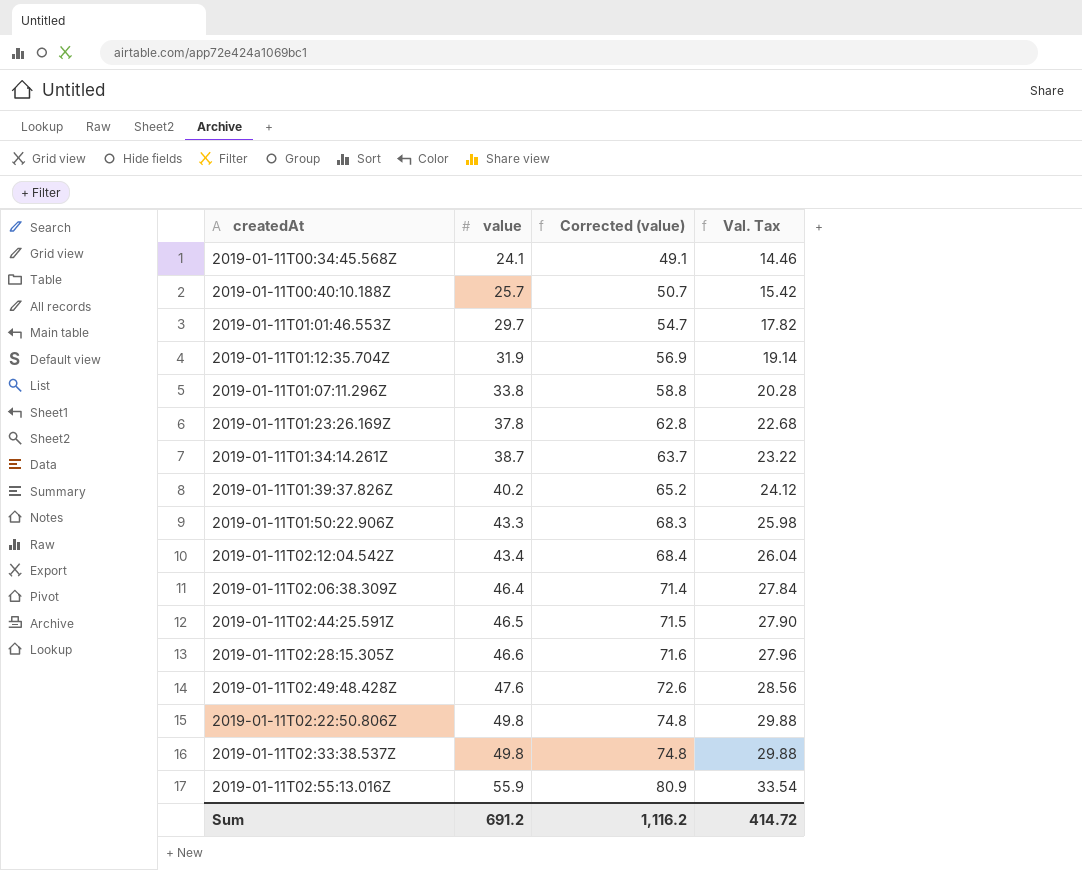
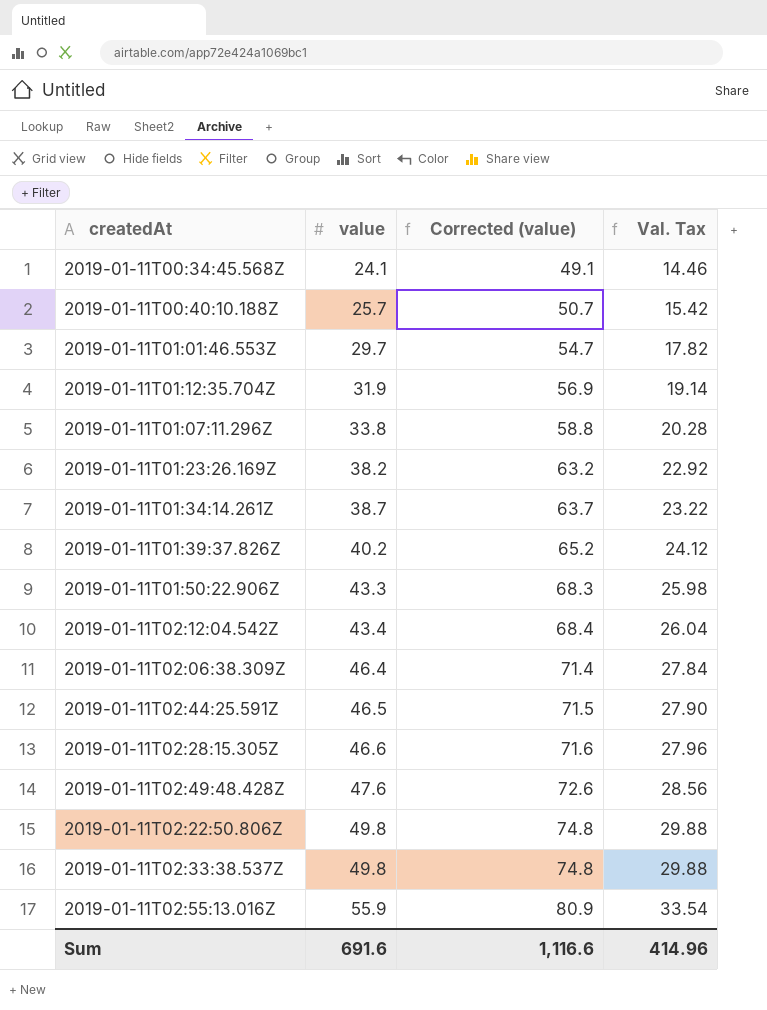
2019-01-11T01:23:26.169Z | value: 37.8 -> 38.2
2019-01-11T01:23:26.169Z | Corrected (value): 62.8 -> 63.2
2019-01-11T01:23:26.169Z | Val. Tax: 22.68 -> 22.92
Sum | value: 691.2 -> 691.6
Sum | Corrected (value): 1,116.2 -> 1,116.6
Sum | Val. Tax: 414.72 -> 414.96

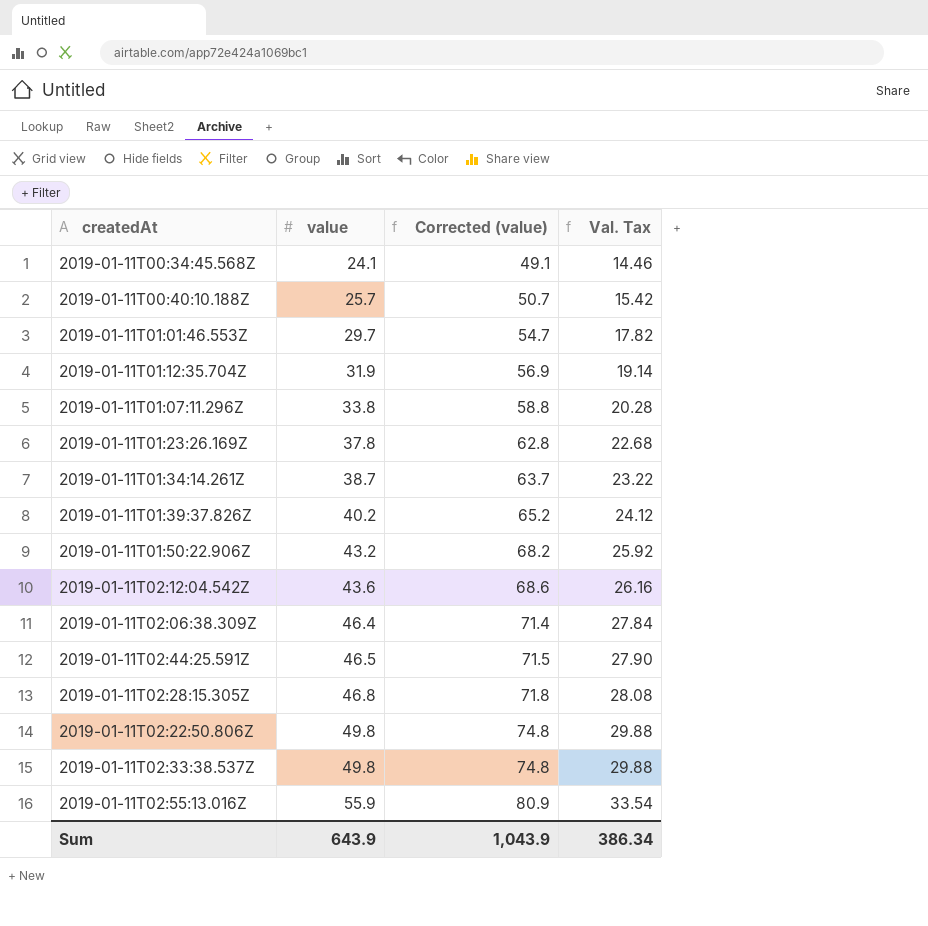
row 2019-01-11T02:49:48.428Z: 47.6 | 72.6 | 28.56 -> none
2019-01-11T01:23:26.169Z | value: 38.2 -> 37.8
2019-01-11T01:23:26.169Z | Corrected (value): 63.2 -> 62.8
2019-01-11T01:23:26.169Z | Val. Tax: 22.92 -> 22.68
2019-01-11T01:50:22.906Z | value: 43.3 -> 43.2
2019-01-11T01:50:22.906Z | Corrected (value): 68.3 -> 68.2
2019-01-11T01:50:22.906Z | Val. Tax: 25.98 -> 25.92
2019-01-11T02:12:04.542Z | value: 43.4 -> 43.6
2019-01-11T02:12:04.542Z | Corrected (value): 68.4 -> 68.6
2019-01-11T02:12:04.542Z | Val. Tax: 26.04 -> 26.16
2019-01-11T02:28:15.305Z | value: 46.6 -> 46.8
2019-01-11T02:28:15.305Z | Corrected (value): 71.6 -> 71.8
2019-01-11T02:28:15.305Z | Val. Tax: 27.96 -> 28.08
Sum | value: 691.6 -> 643.9
Sum | Corrected (value): 1,116.6 -> 1,043.9
Sum | Val. Tax: 414.96 -> 386.34

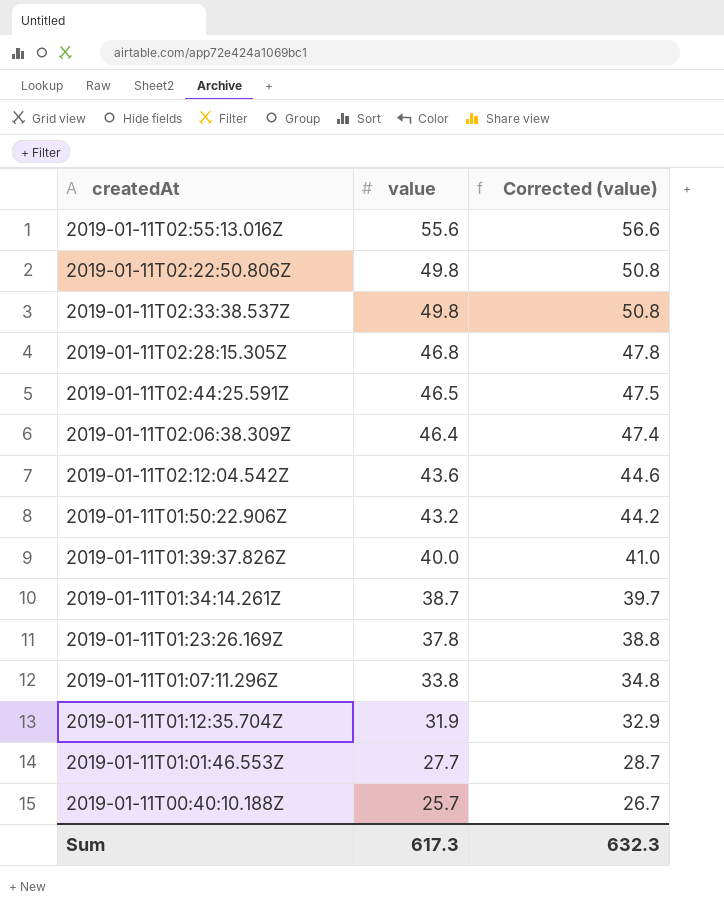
row order: value ascending -> value descending
column Val. Tax | formula: [value] * 0.6 -> none
column Corrected (value) | formula: [value] + 25 -> [value] + 1
row 2019-01-11T00:34:45.568Z: 24.1 | 49.1 | 14.46 -> none
2019-01-11T02:55:13.016Z | value: 55.9 -> 55.6
2019-01-11T01:39:37.826Z | value: 40.2 -> 40.0
2019-01-11T01:01:46.553Z | value: 29.7 -> 27.7
Sum | value: 643.9 -> 617.3
Sum | Corrected (value): 1,043.9 -> 632.3

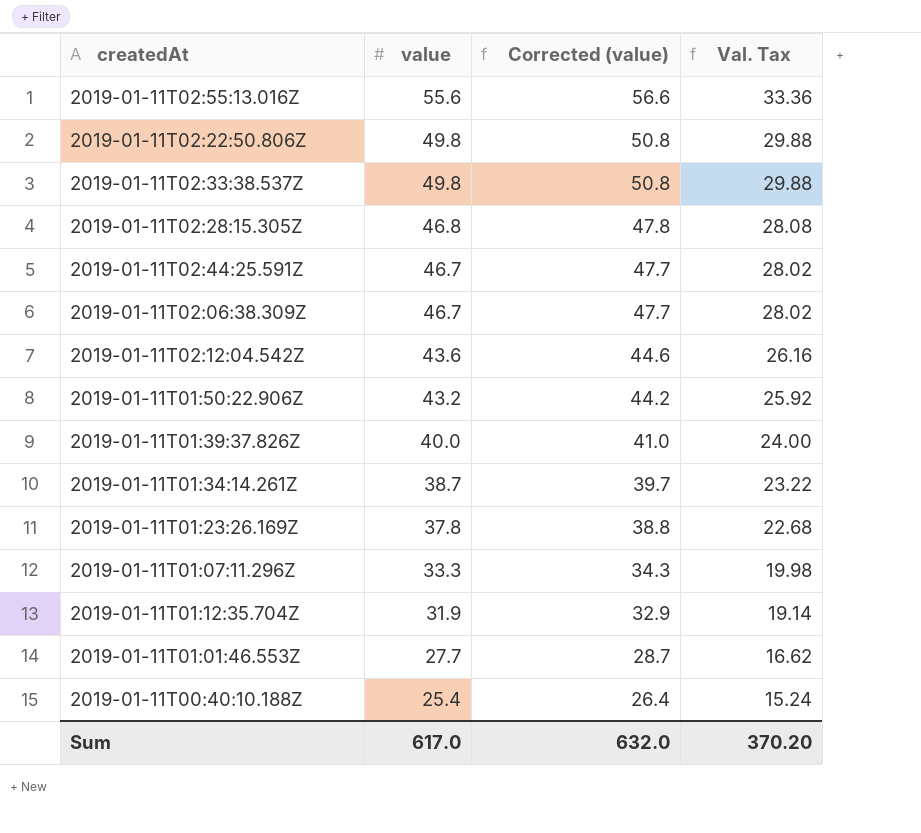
column Val. Tax | formula: none -> [value] * 0.6
2019-01-11T02:44:25.591Z | value: 46.5 -> 46.7
2019-01-11T02:44:25.591Z | Corrected (value): 47.5 -> 47.7
2019-01-11T02:06:38.309Z | value: 46.4 -> 46.7
2019-01-11T02:06:38.309Z | Corrected (value): 47.4 -> 47.7
2019-01-11T01:07:11.296Z | value: 33.8 -> 33.3
2019-01-11T01:07:11.296Z | Corrected (value): 34.8 -> 34.3
2019-01-11T00:40:10.188Z | value: 25.7 -> 25.4
2019-01-11T00:40:10.188Z | Corrected (value): 26.7 -> 26.4
Sum | value: 617.3 -> 617.0
Sum | Corrected (value): 632.3 -> 632.0

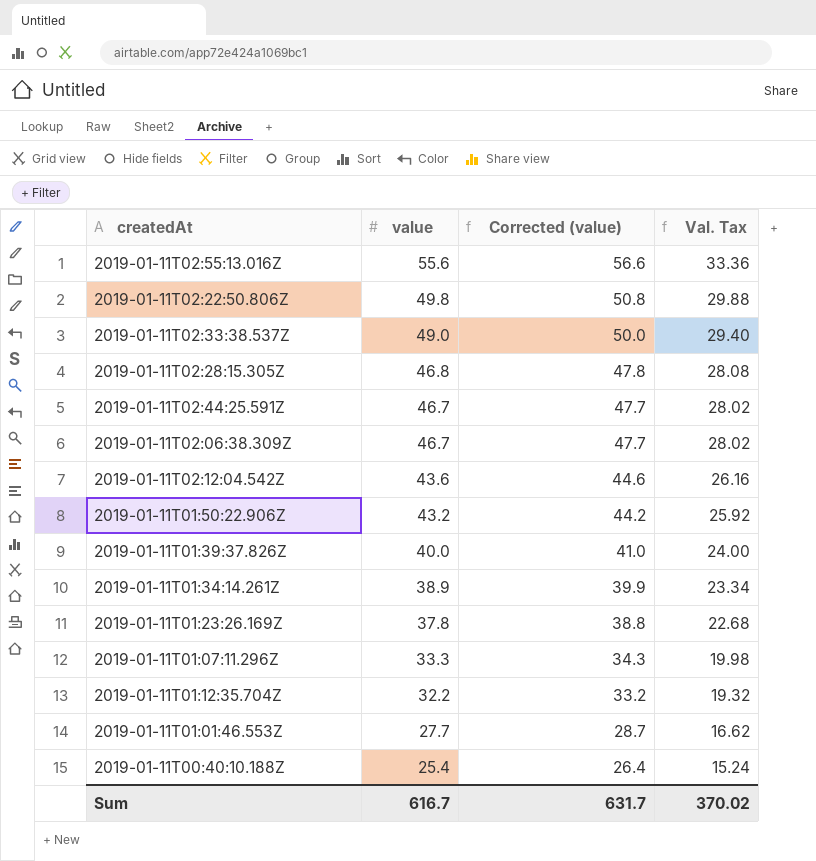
2019-01-11T02:33:38.537Z | value: 49.8 -> 49.0
2019-01-11T02:33:38.537Z | Corrected (value): 50.8 -> 50.0
2019-01-11T02:33:38.537Z | Val. Tax: 29.88 -> 29.40
2019-01-11T01:34:14.261Z | value: 38.7 -> 38.9
2019-01-11T01:34:14.261Z | Corrected (value): 39.7 -> 39.9
2019-01-11T01:34:14.261Z | Val. Tax: 23.22 -> 23.34
2019-01-11T01:12:35.704Z | value: 31.9 -> 32.2
2019-01-11T01:12:35.704Z | Corrected (value): 32.9 -> 33.2
2019-01-11T01:12:35.704Z | Val. Tax: 19.14 -> 19.32
Sum | value: 617.0 -> 616.7
Sum | Corrected (value): 632.0 -> 631.7
Sum | Val. Tax: 370.20 -> 370.02

